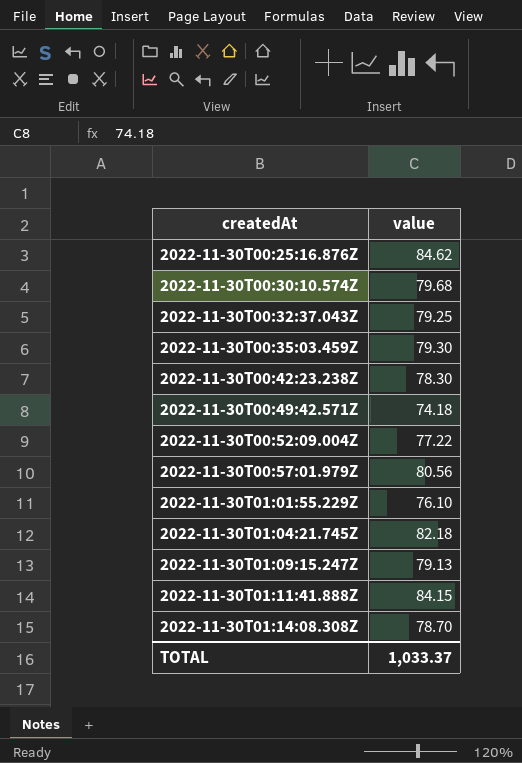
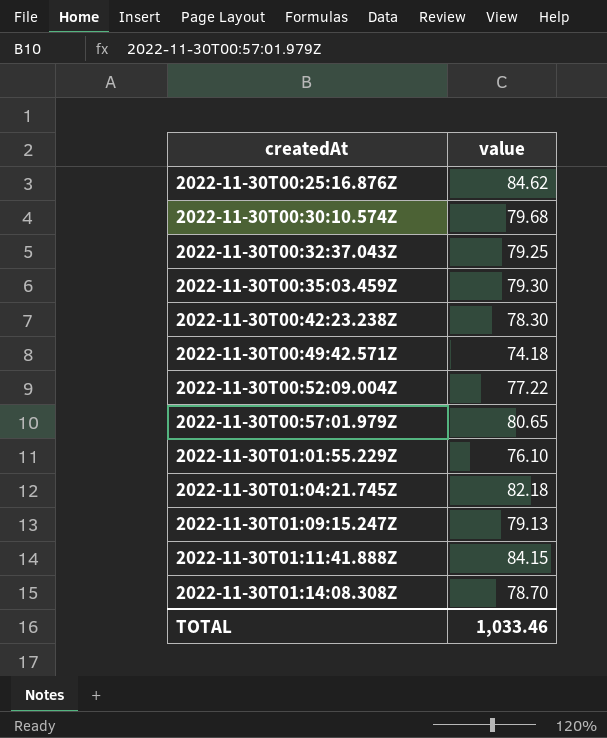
2022-11-30T00:57:01.979Z | value: 80.56 -> 80.65
TOTAL | value: 1,033.37 -> 1,033.46

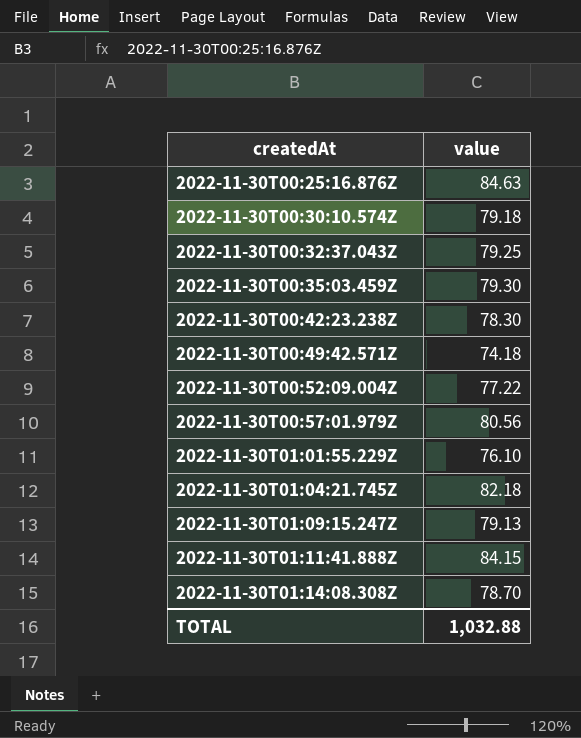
2022-11-30T00:25:16.876Z | value: 84.62 -> 84.63
2022-11-30T00:30:10.574Z | value: 79.68 -> 79.18
2022-11-30T00:57:01.979Z | value: 80.65 -> 80.56
TOTAL | value: 1,033.46 -> 1,032.88

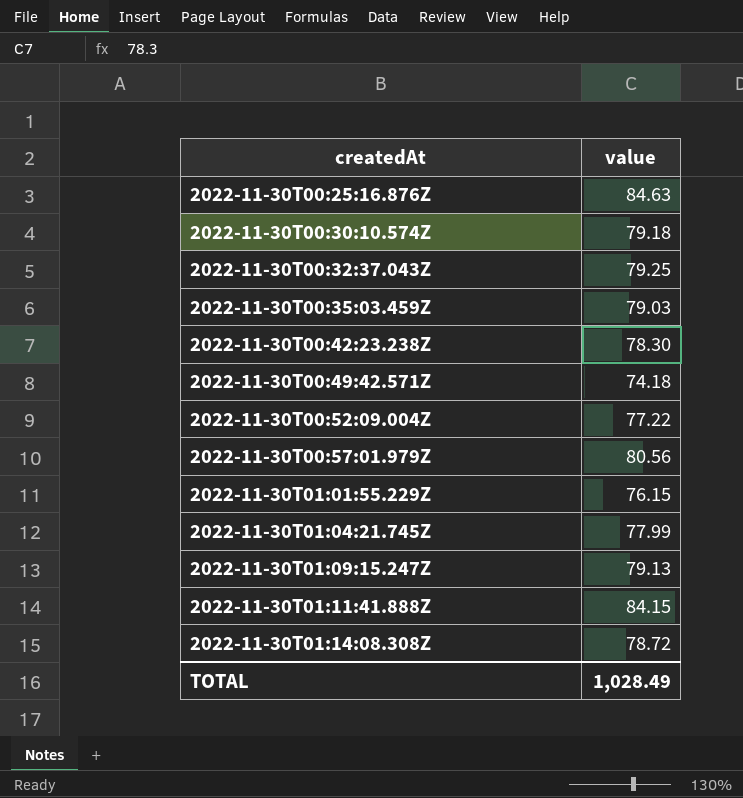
2022-11-30T00:35:03.459Z | value: 79.30 -> 79.03
2022-11-30T01:01:55.229Z | value: 76.10 -> 76.15
2022-11-30T01:04:21.745Z | value: 82.18 -> 77.99
2022-11-30T01:14:08.308Z | value: 78.70 -> 78.72
TOTAL | value: 1,032.88 -> 1,028.49

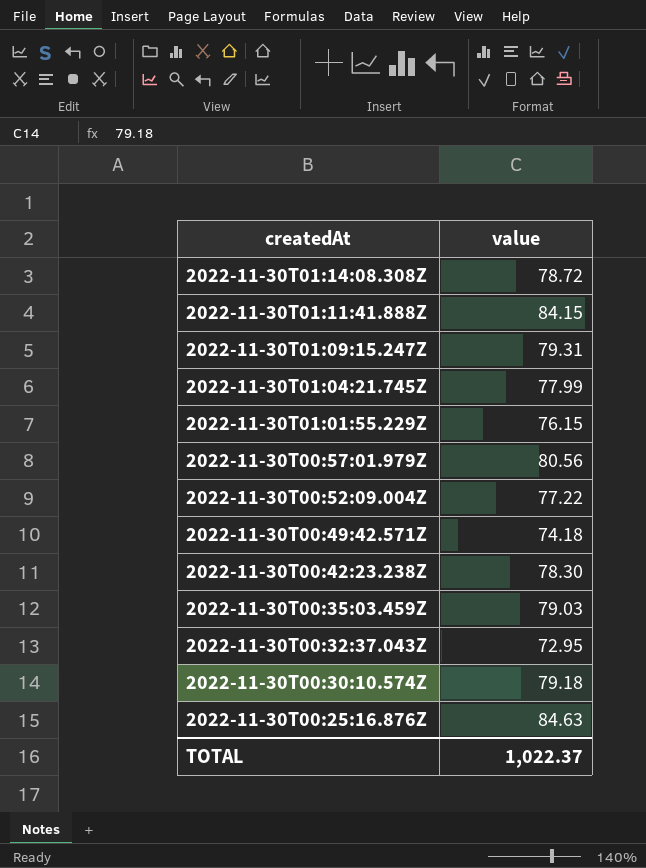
row order: createdAt ascending -> createdAt descending
2022-11-30T01:09:15.247Z | value: 79.13 -> 79.31
2022-11-30T00:32:37.043Z | value: 79.25 -> 72.95
TOTAL | value: 1,028.49 -> 1,022.37

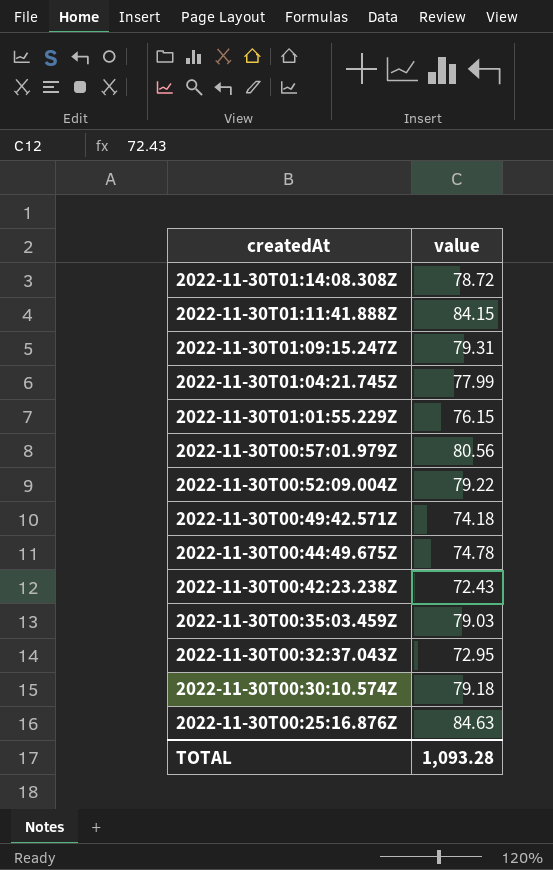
2022-11-30T00:52:09.004Z | value: 77.22 -> 79.22
row 2022-11-30T00:44:49.675Z: none -> 74.78
2022-11-30T00:42:23.238Z | value: 78.30 -> 72.43
TOTAL | value: 1,022.37 -> 1,093.28

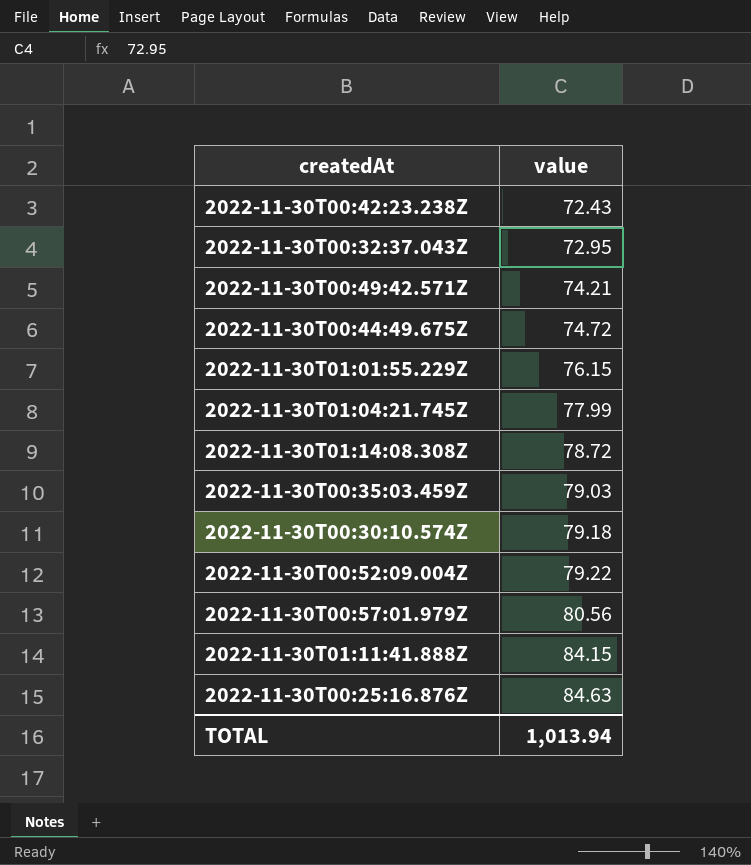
row order: createdAt descending -> value ascending
row 2022-11-30T01:09:15.247Z: 79.31 -> none
2022-11-30T00:49:42.571Z | value: 74.18 -> 74.21
2022-11-30T00:44:49.675Z | value: 74.78 -> 74.72
TOTAL | value: 1,093.28 -> 1,013.94

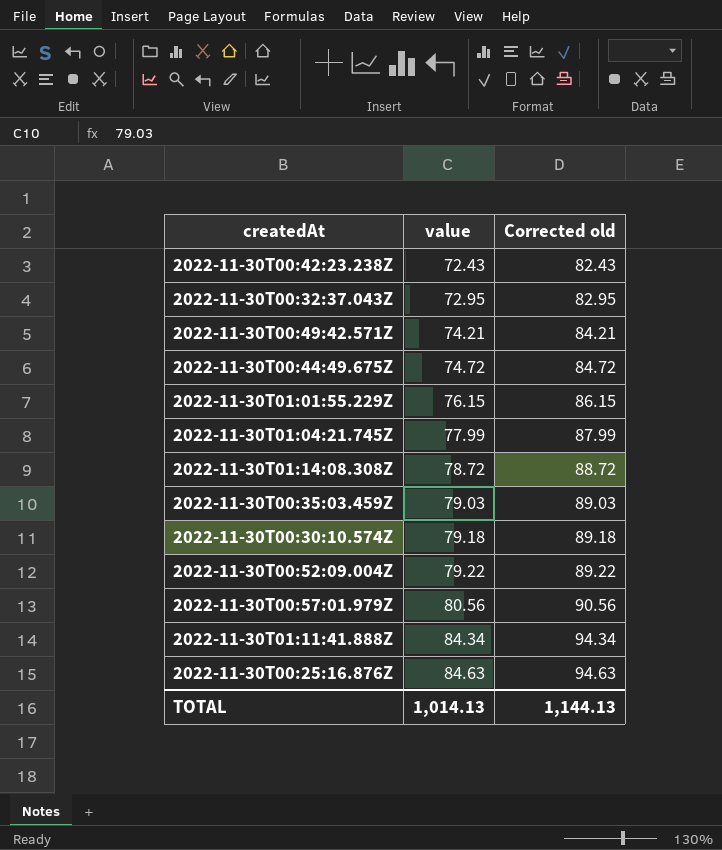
column Corrected old | formula: none -> [value] + 10
2022-11-30T01:11:41.888Z | value: 84.15 -> 84.34
TOTAL | value: 1,013.94 -> 1,014.13

